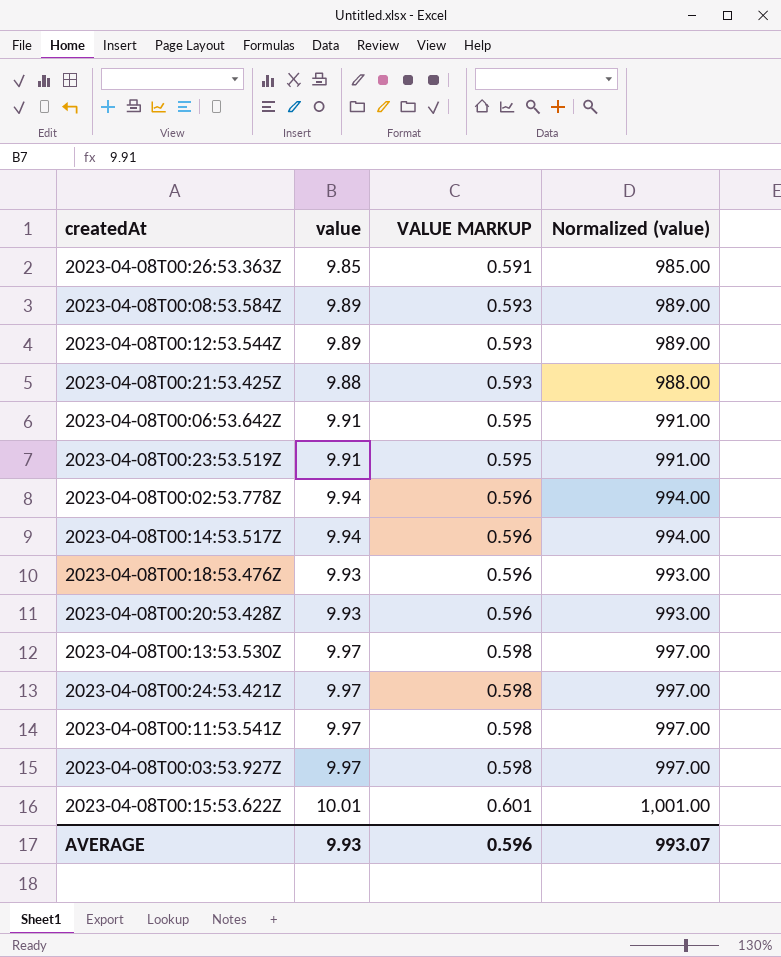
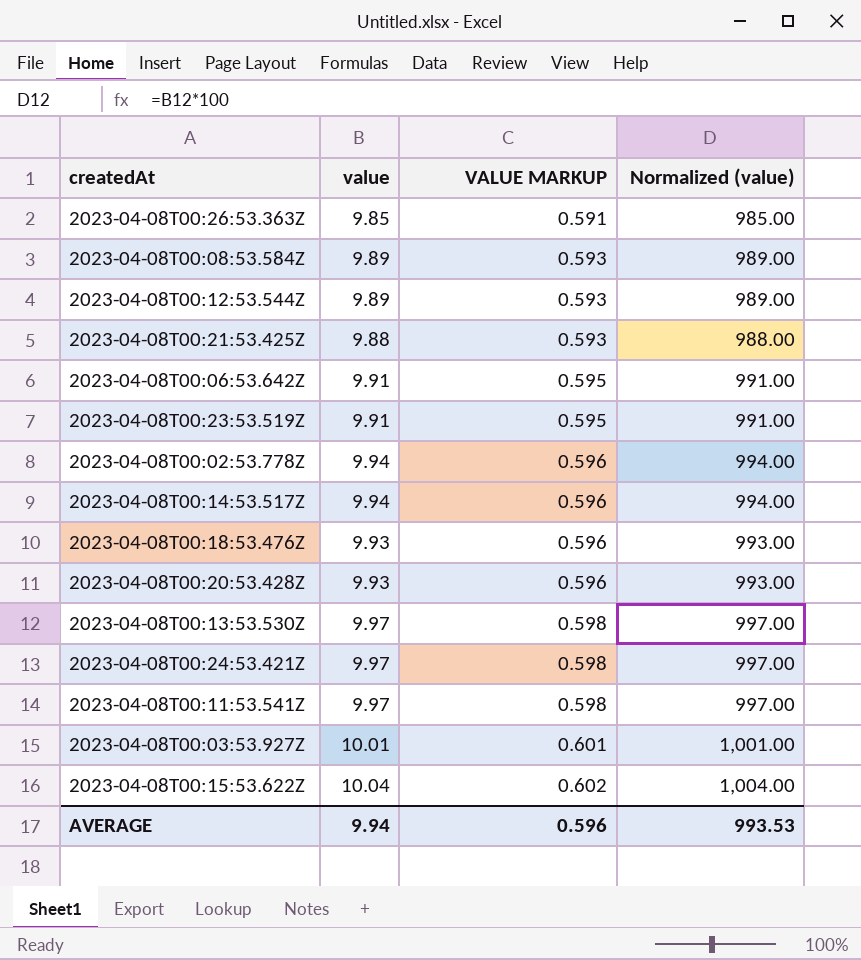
2023-04-08T00:03:53.927Z | value: 9.97 -> 10.01
2023-04-08T00:03:53.927Z | VALUE MARKUP: 0.598 -> 0.601
2023-04-08T00:03:53.927Z | Normalized (value): 997.00 -> 1,001.00
2023-04-08T00:15:53.622Z | value: 10.01 -> 10.04
2023-04-08T00:15:53.622Z | VALUE MARKUP: 0.601 -> 0.602
2023-04-08T00:15:53.622Z | Normalized (value): 1,001.00 -> 1,004.00
AVERAGE | value: 9.93 -> 9.94
AVERAGE | Normalized (value): 993.07 -> 993.53

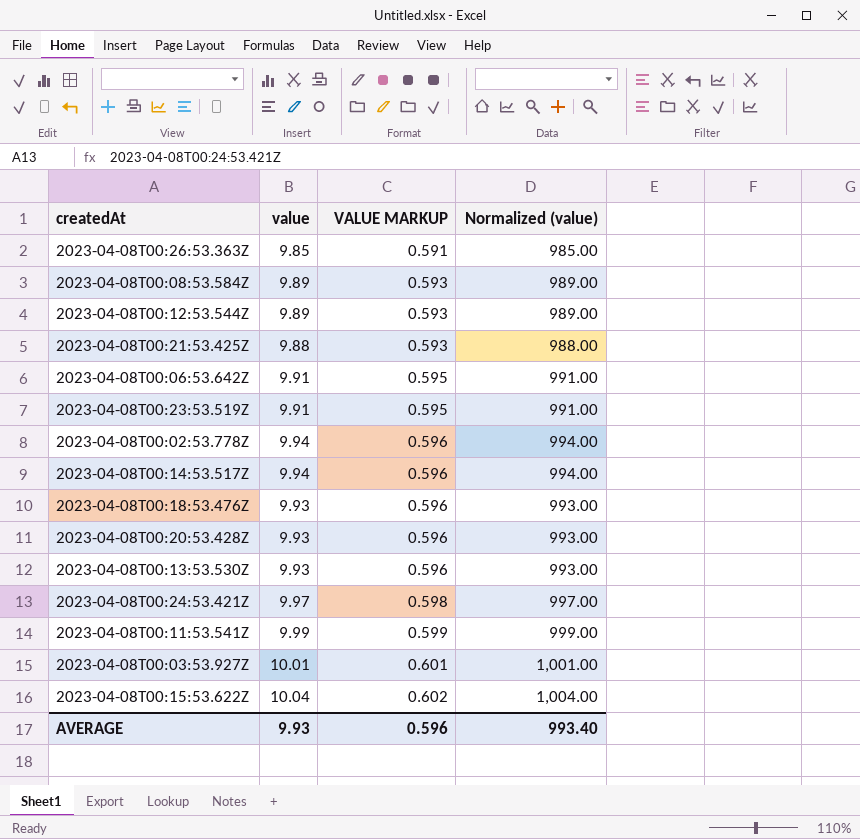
2023-04-08T00:13:53.530Z | value: 9.97 -> 9.93
2023-04-08T00:13:53.530Z | VALUE MARKUP: 0.598 -> 0.596
2023-04-08T00:13:53.530Z | Normalized (value): 997.00 -> 993.00
2023-04-08T00:11:53.541Z | value: 9.97 -> 9.99
2023-04-08T00:11:53.541Z | VALUE MARKUP: 0.598 -> 0.599
2023-04-08T00:11:53.541Z | Normalized (value): 997.00 -> 999.00
AVERAGE | value: 9.94 -> 9.93
AVERAGE | Normalized (value): 993.53 -> 993.40

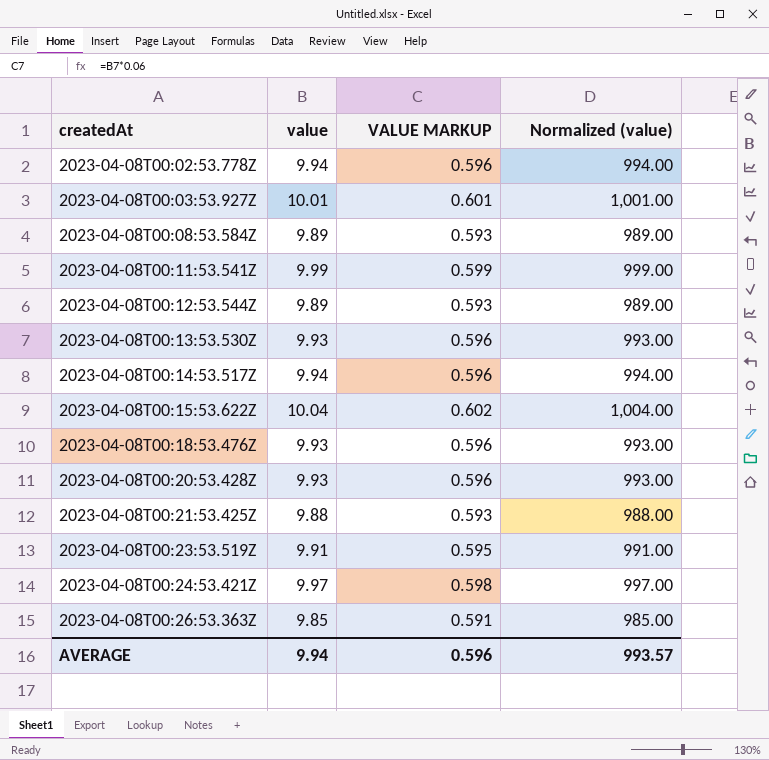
row order: VALUE MARKUP ascending -> createdAt ascending
row 2023-04-08T00:06:53.642Z: 9.91 | 0.595 | 991.00 -> none
AVERAGE | value: 9.93 -> 9.94
AVERAGE | Normalized (value): 993.40 -> 993.57

